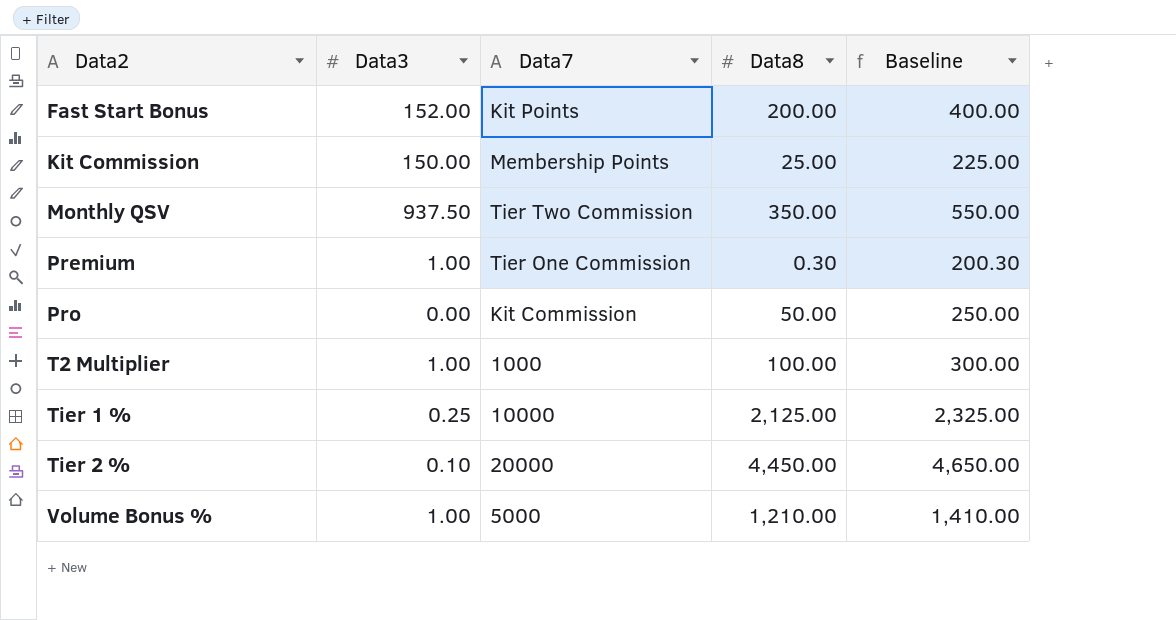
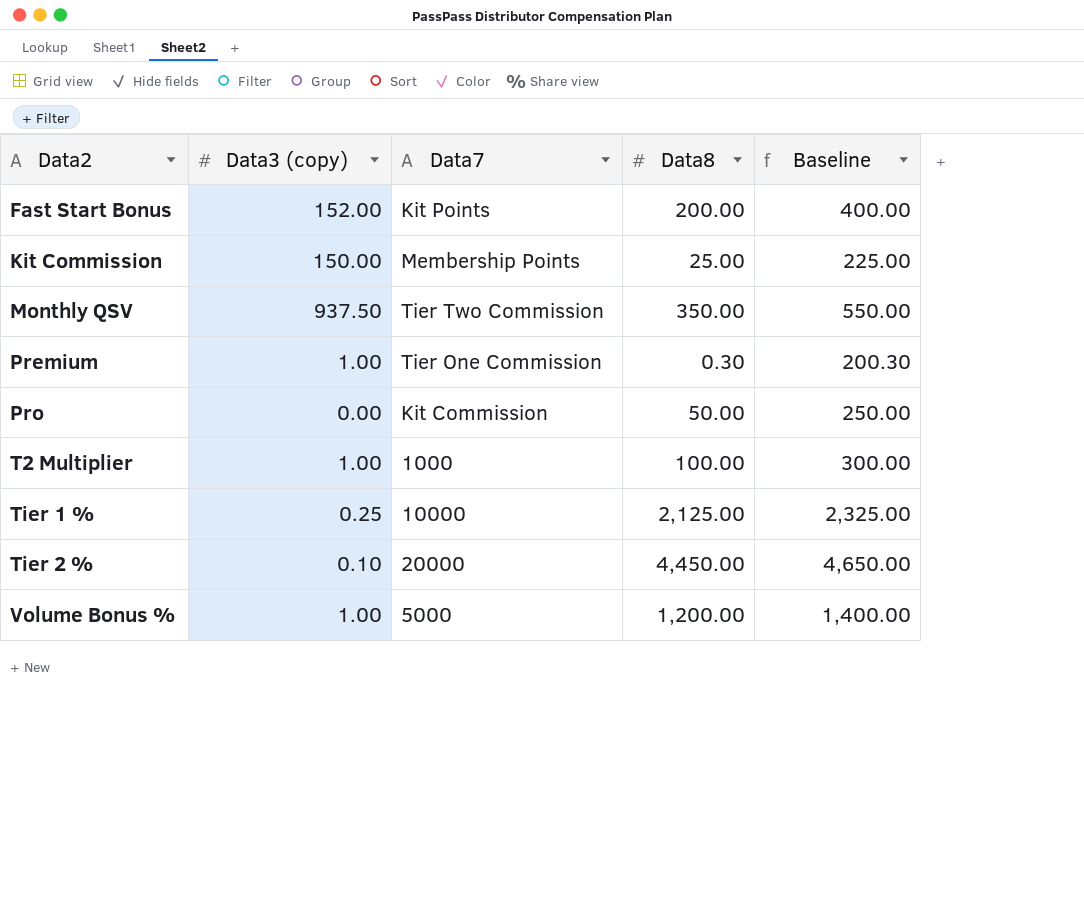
column name: Data3 -> Data3 (copy)
Volume Bonus % | Data8: 1,210.00 -> 1,200.00
Volume Bonus % | Baseline: 1,410.00 -> 1,400.00

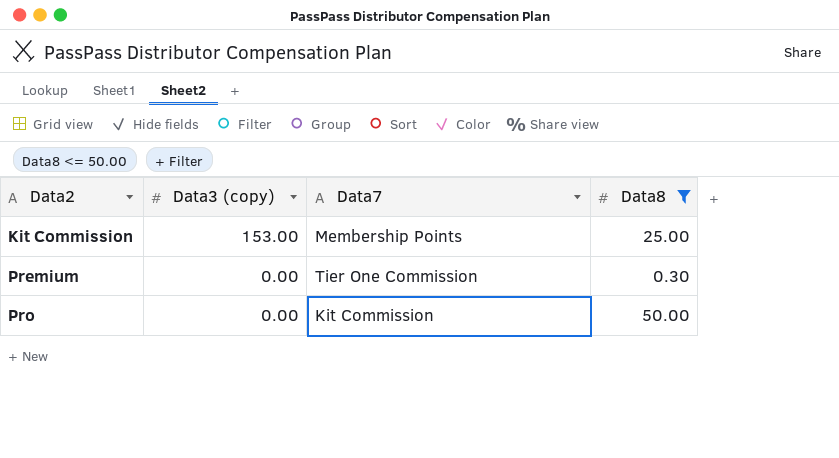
filter: none -> Data8 <= 50.00
column Baseline | formula: [Data8] + 200 -> none
Kit Commission | Data3 (copy): 150.00 -> 153.00
Premium | Data3 (copy): 1.00 -> 0.00

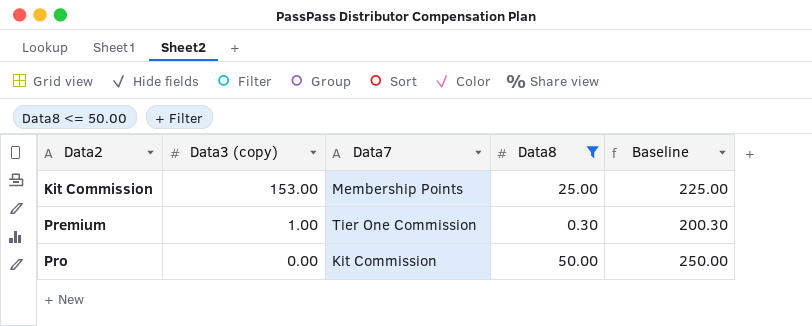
column Baseline | formula: none -> [Data8] + 200
Premium | Data3 (copy): 0.00 -> 1.00

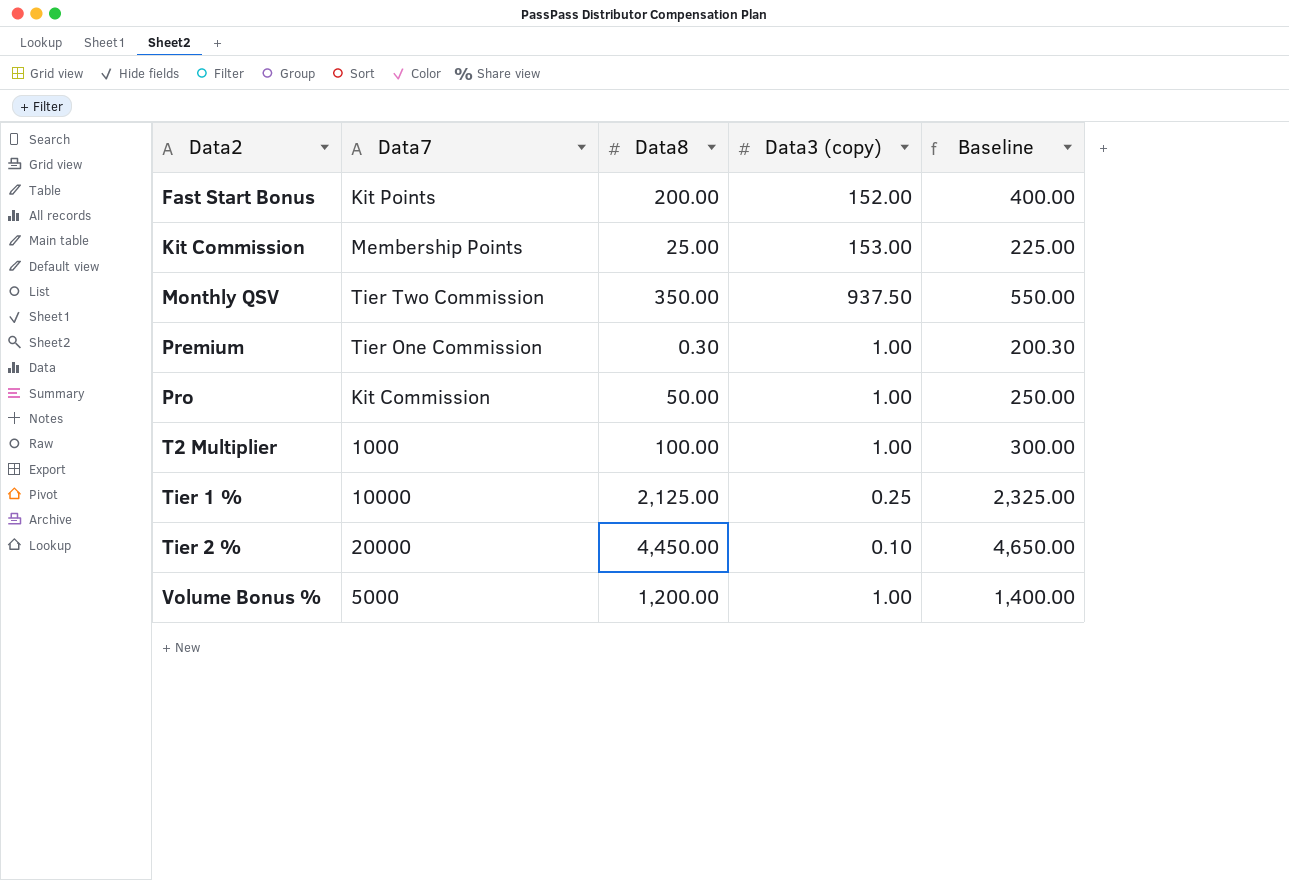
filter: Data8 <= 50.00 -> none
column Data3 (copy) | position: 2 -> 4
Pro | Data3 (copy): 0.00 -> 1.00

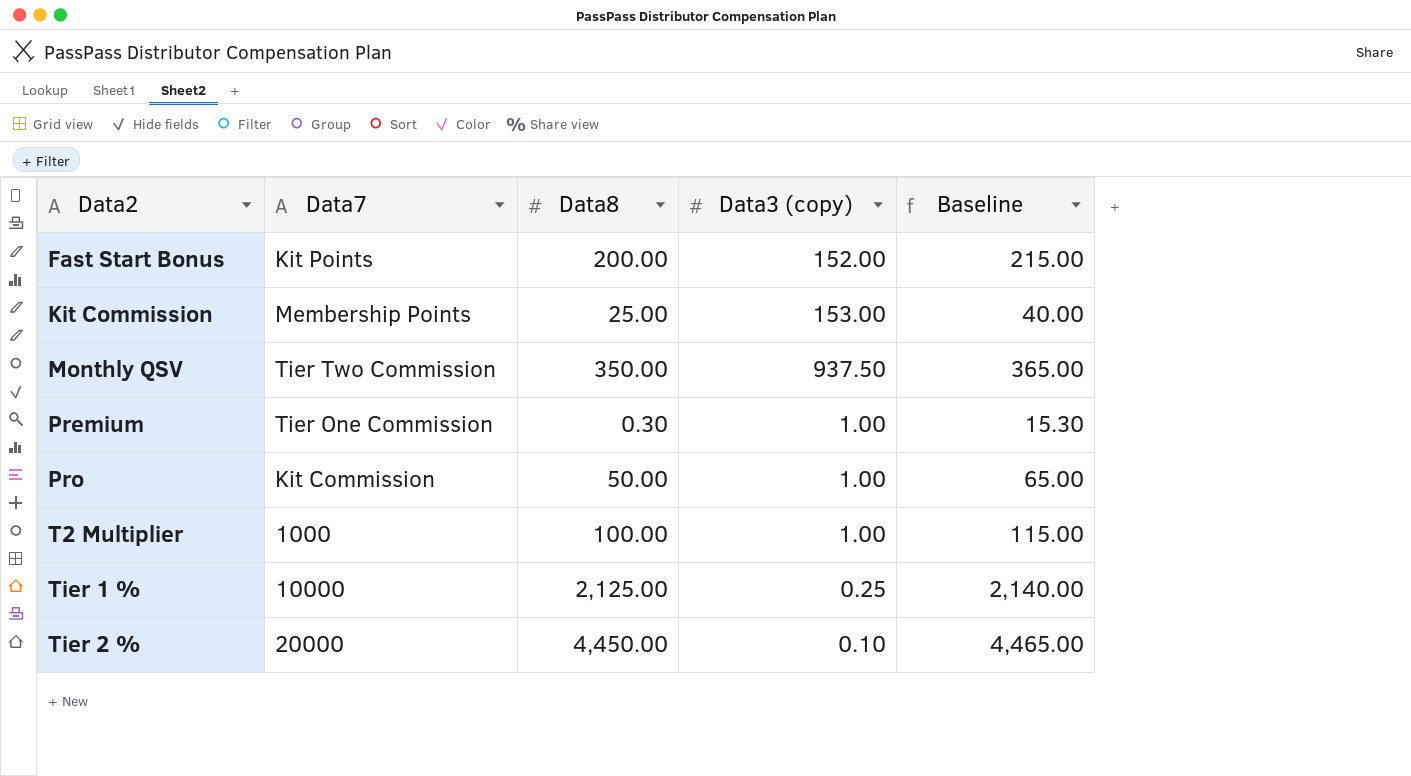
column Baseline | formula: [Data8] + 200 -> [Data8] + 15
row Volume Bonus %: 5000 | 1,200.00 | 1.00 | 1,400.00 -> none

